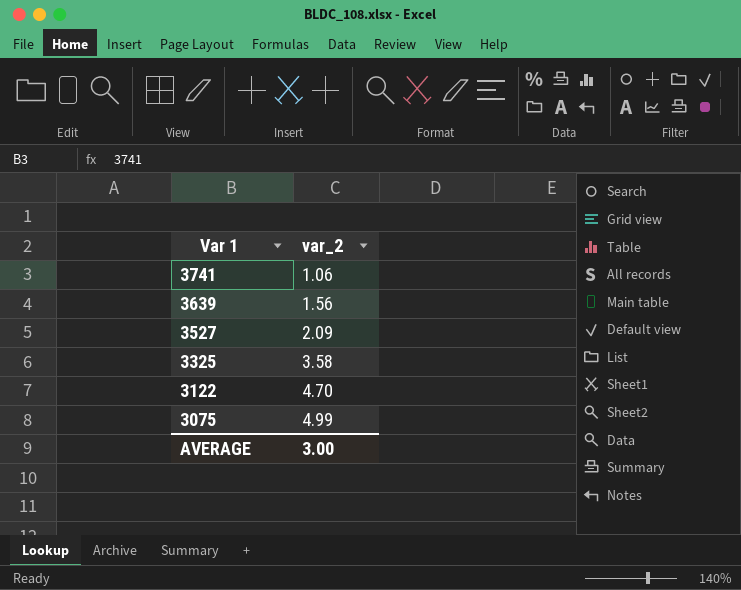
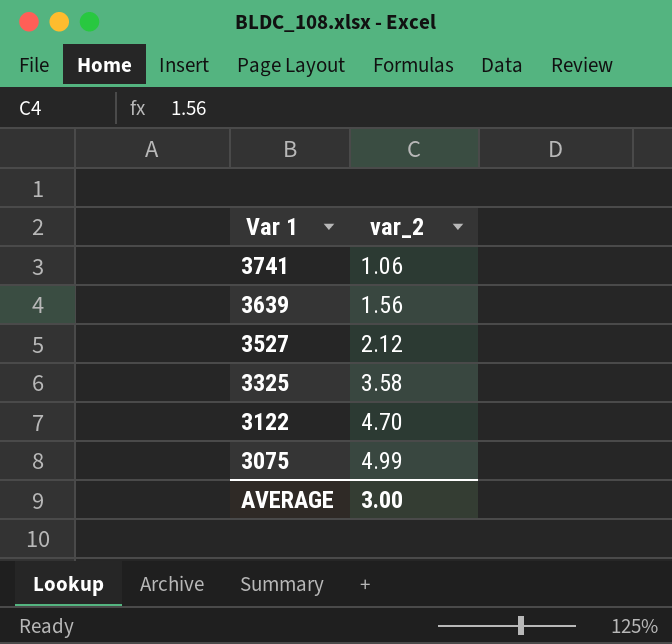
3527 | var_2: 2.09 -> 2.12

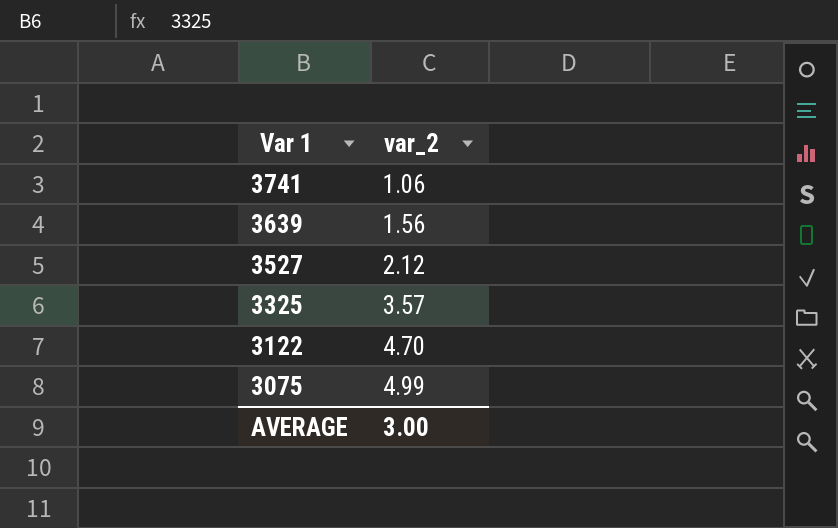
3325 | var_2: 3.58 -> 3.57

